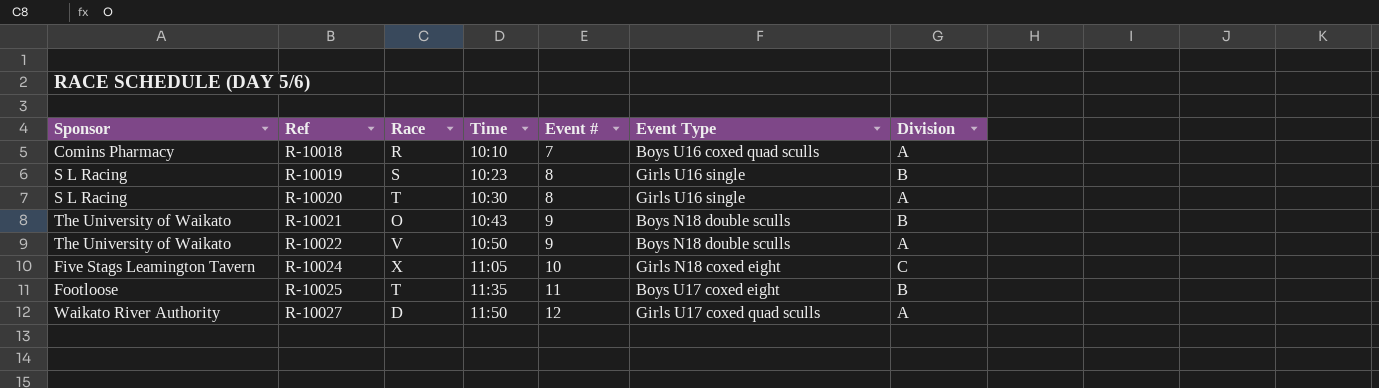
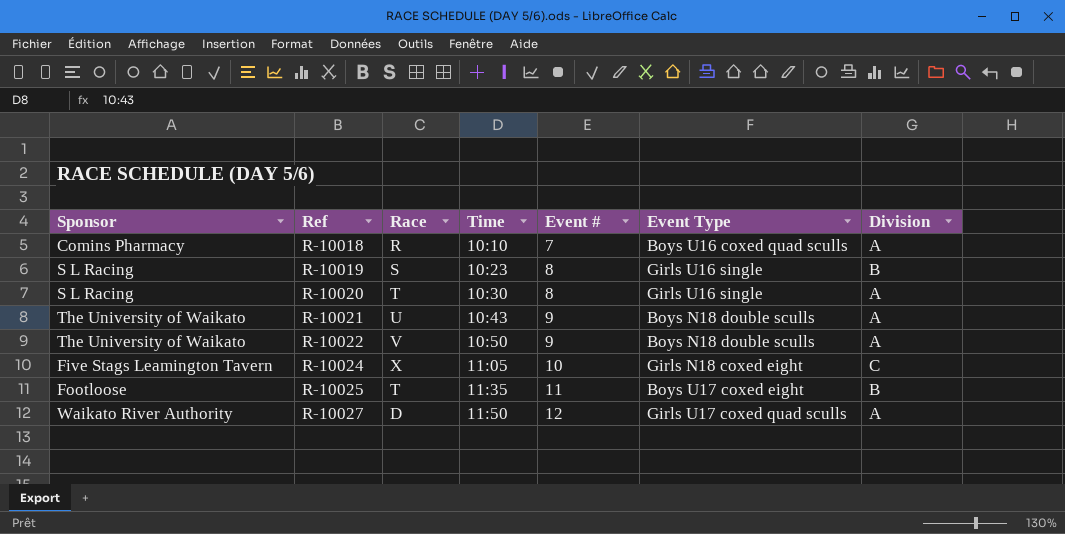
R-10021 | Race: O -> U
R-10021 | Division: B -> A

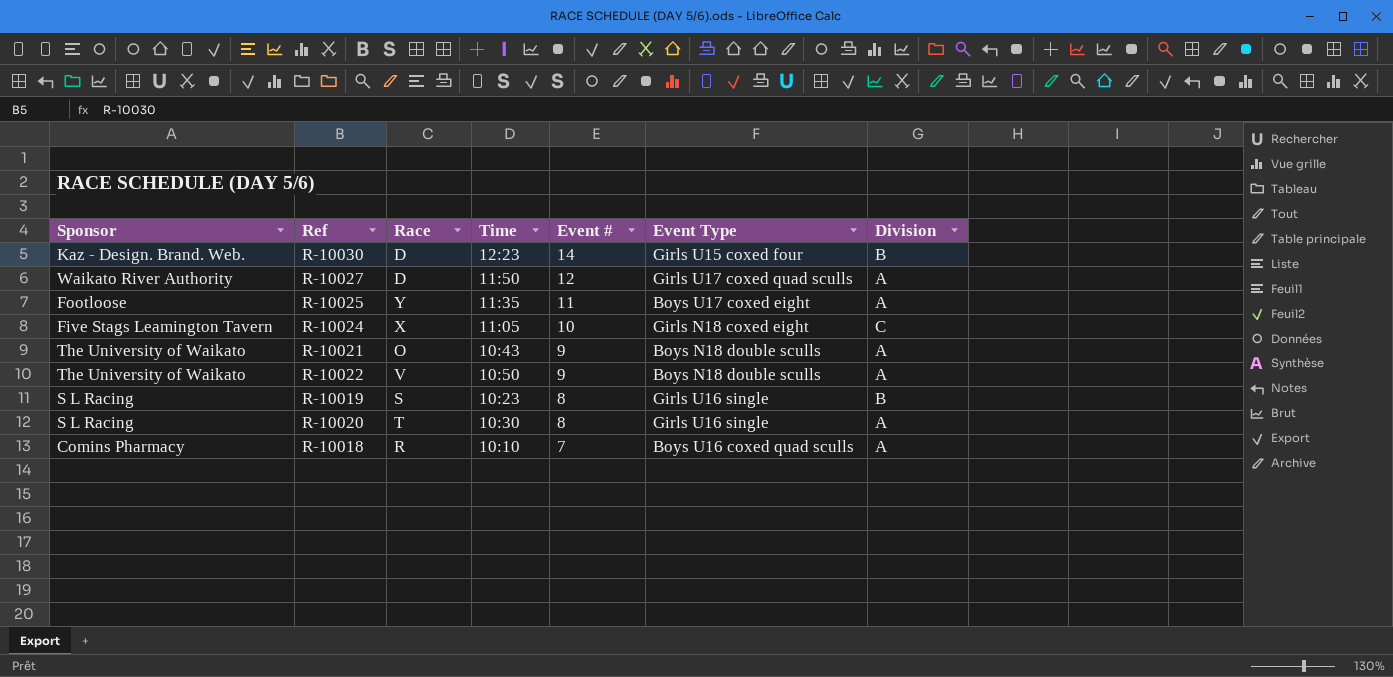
row order: Ref ascending -> Event # descending
row R-10030: none -> Kaz - Design. Brand. Web. | D | 12:23 | 14 | Girls U15 coxed four | B
R-10025 | Race: T -> Y
R-10025 | Division: B -> A
R-10021 | Race: U -> O

